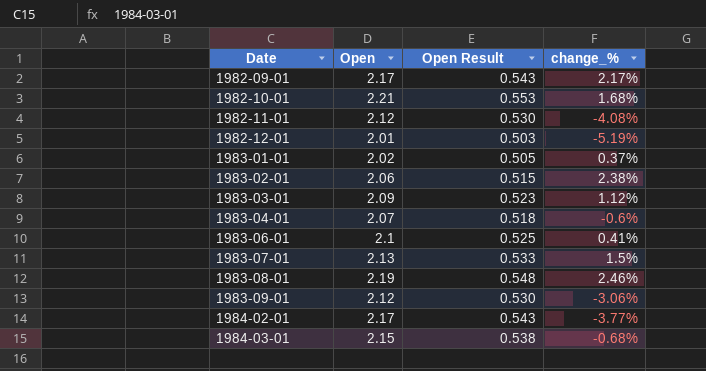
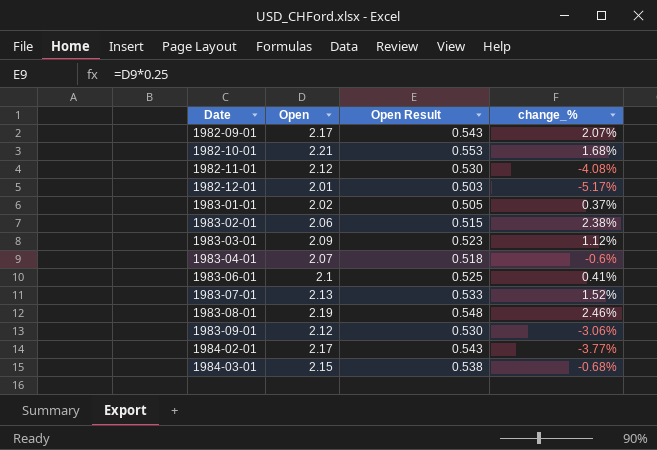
1982-09-01 | change_%: 2.17% -> 2.07%
1982-12-01 | change_%: -5.19% -> -5.17%
1983-07-01 | change_%: 1.5% -> 1.52%

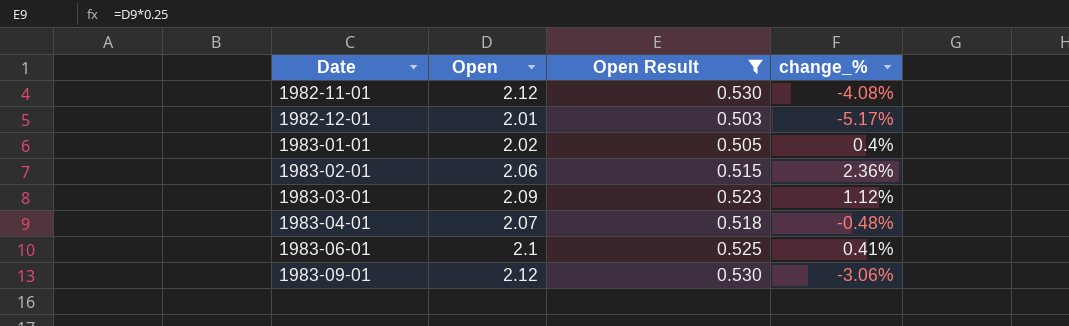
filter: none -> Open Result <= 0.530
1983-01-01 | change_%: 0.37% -> 0.4%
1983-02-01 | change_%: 2.38% -> 2.36%
1983-04-01 | change_%: -0.6% -> -0.48%

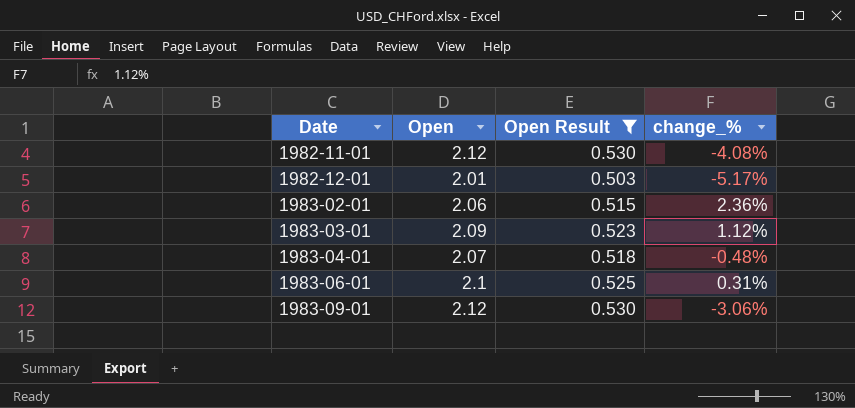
row 1983-01-01: 2.02 | 0.505 | 0.4% -> none
1983-06-01 | change_%: 0.41% -> 0.31%

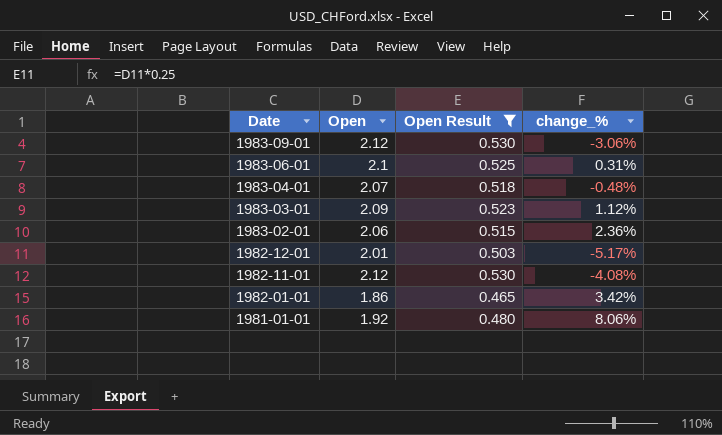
row order: Date ascending -> Date descending
row 1982-01-01: none -> 1.86 | 0.465 | 3.42%
row 1981-01-01: none -> 1.92 | 0.480 | 8.06%

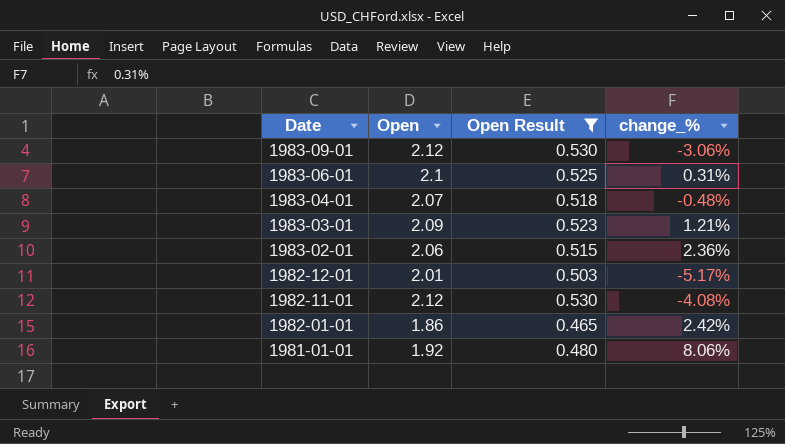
1983-03-01 | change_%: 1.12% -> 1.21%
1982-01-01 | change_%: 3.42% -> 2.42%

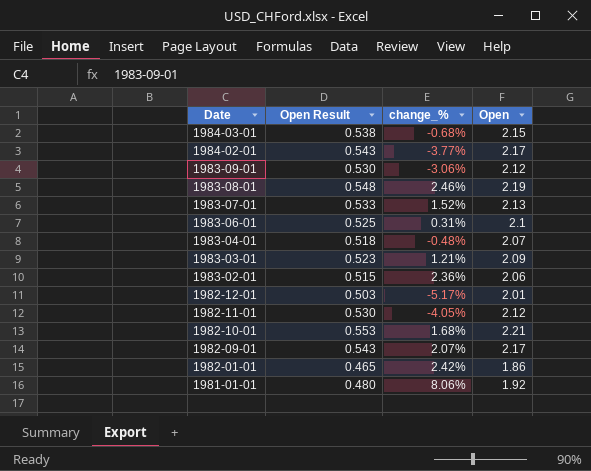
filter: Open Result <= 0.530 -> none
column Open | position: 2 -> 4
1982-11-01 | change_%: -4.08% -> -4.05%

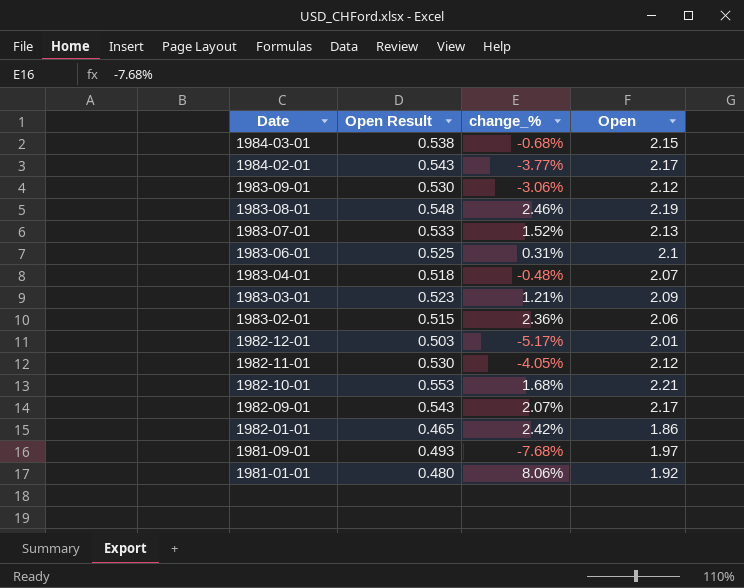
row 1981-09-01: none -> 0.493 | -7.68% | 1.97

